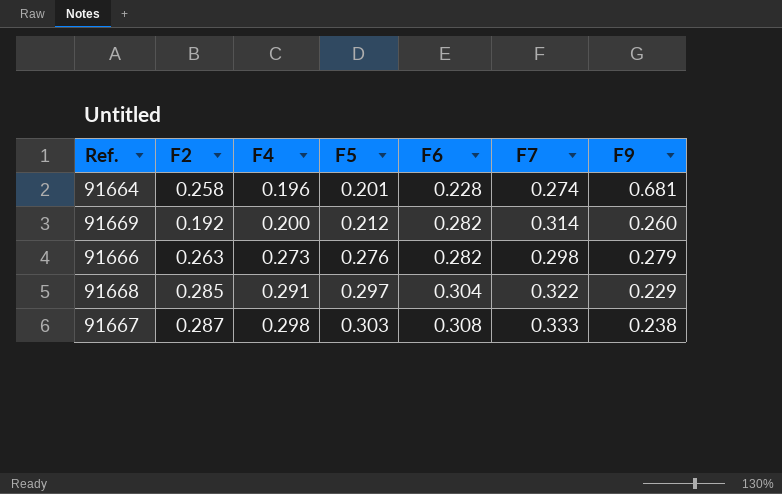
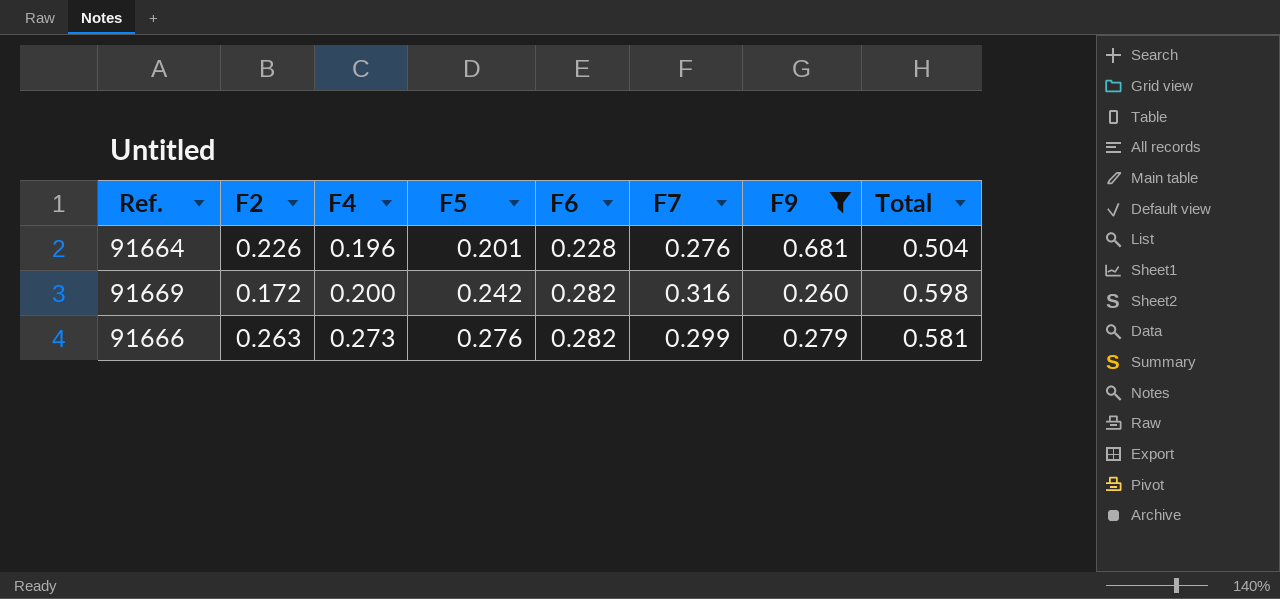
filter: none -> F9 >= 0.260
column Total | formula: none -> [F6] + [F7]
91664 | F2: 0.258 -> 0.226
91664 | F7: 0.274 -> 0.276
91669 | F2: 0.192 -> 0.172
91669 | F5: 0.212 -> 0.242
91669 | F7: 0.314 -> 0.316
91666 | F7: 0.298 -> 0.299

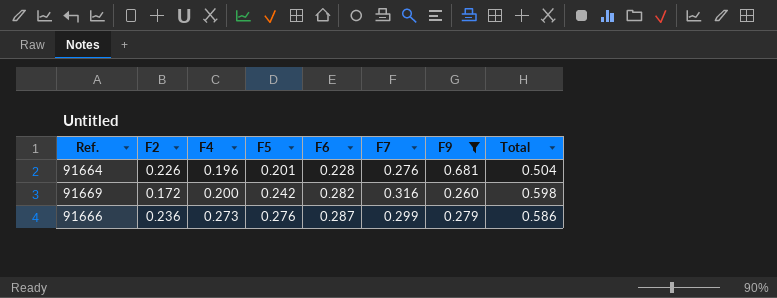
91666 | F2: 0.263 -> 0.236
91666 | F6: 0.282 -> 0.287
91666 | Total: 0.581 -> 0.586

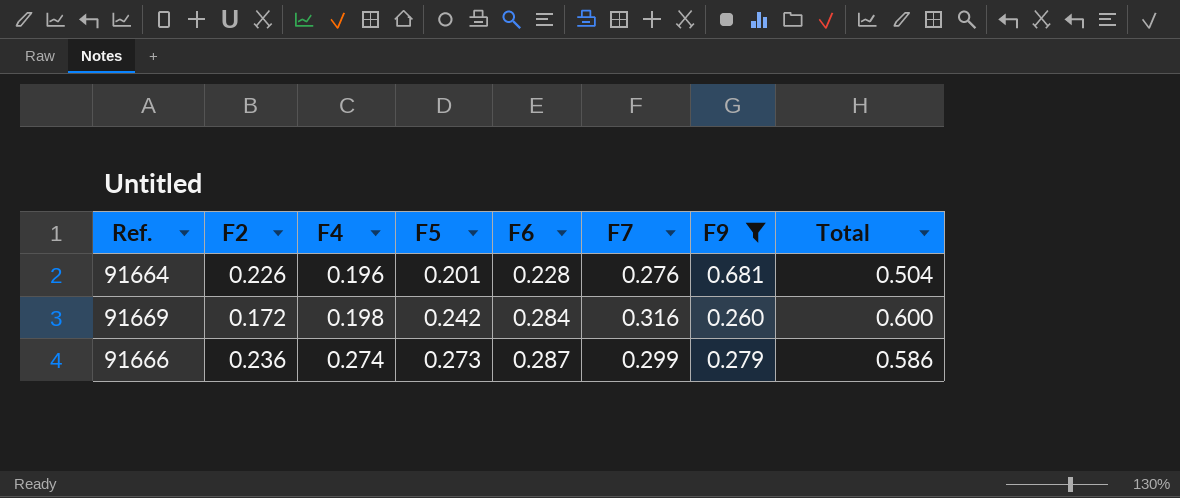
91669 | F4: 0.200 -> 0.198
91669 | F6: 0.282 -> 0.284
91669 | Total: 0.598 -> 0.600
91666 | F4: 0.273 -> 0.274
91666 | F5: 0.276 -> 0.273

